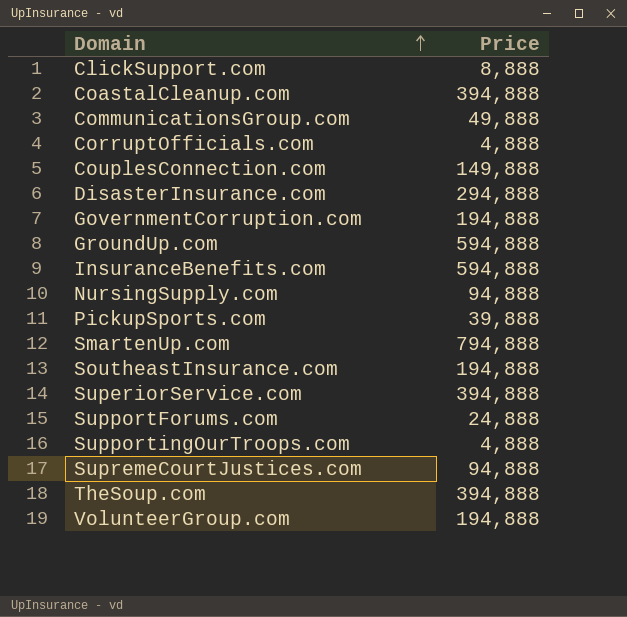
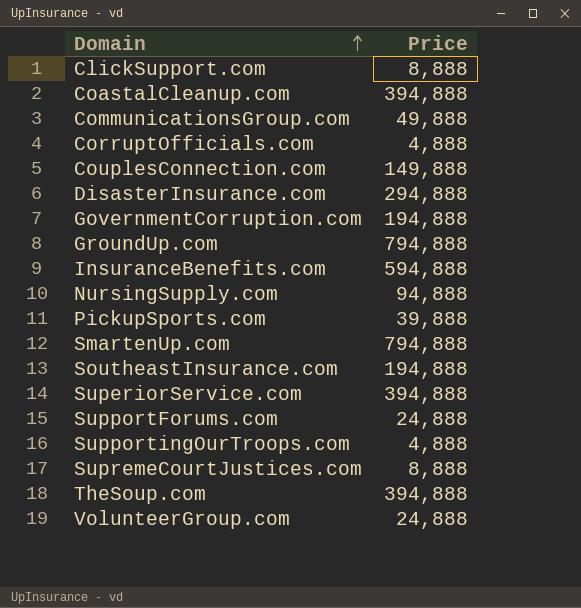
GroundUp.com | Price: 594,888 -> 794,888
SupremeCourtJustices.com | Price: 94,888 -> 8,888
VolunteerGroup.com | Price: 194,888 -> 24,888

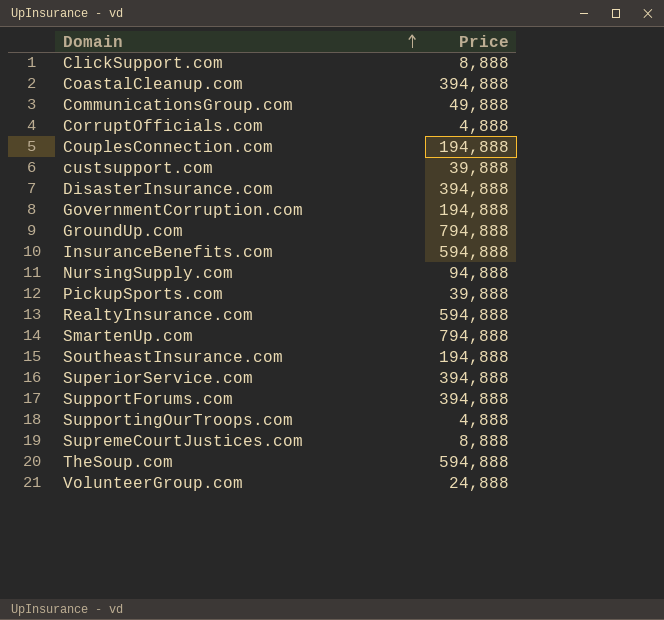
CouplesConnection.com | Price: 149,888 -> 194,888
row custsupport.com: none -> 39,888
DisasterInsurance.com | Price: 294,888 -> 394,888
row RealtyInsurance.com: none -> 594,888
SupportForums.com | Price: 24,888 -> 394,888
TheSoup.com | Price: 394,888 -> 594,888

